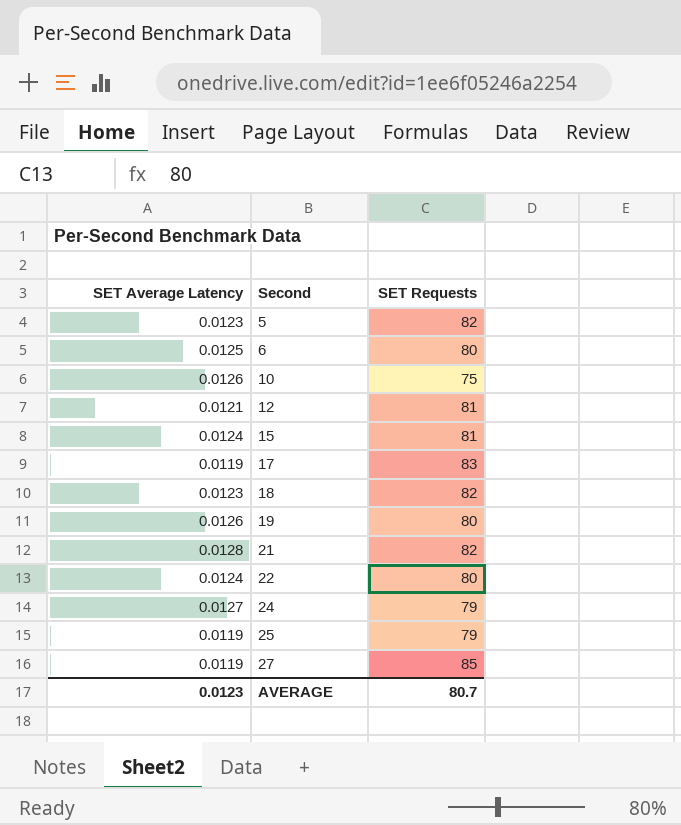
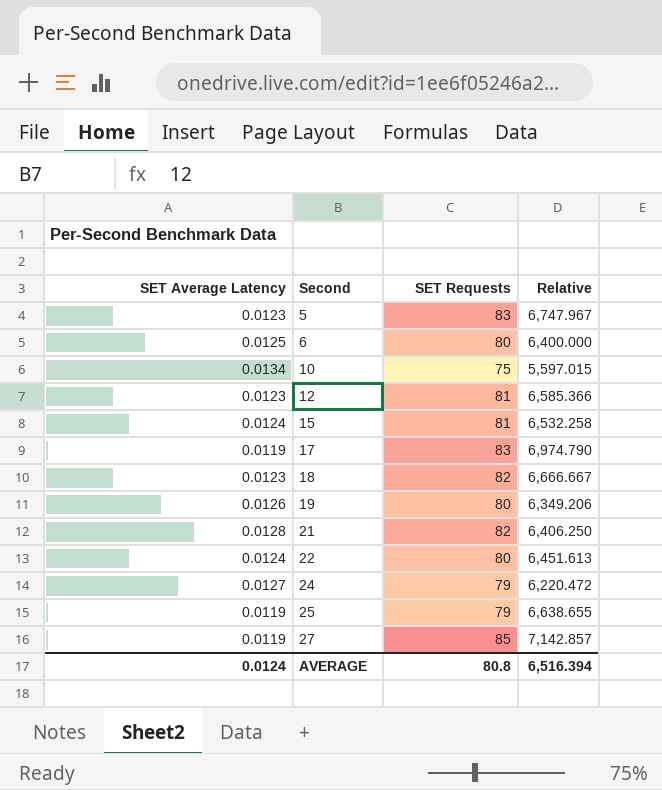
column Relative | formula: none -> [SET Requests] / [SET Average Latency]
5 | SET Requests: 82 -> 83
10 | SET Average Latency: 0.0126 -> 0.0134
12 | SET Average Latency: 0.0121 -> 0.0123
AVERAGE | SET Average Latency: 0.0123 -> 0.0124
AVERAGE | SET Requests: 80.7 -> 80.8

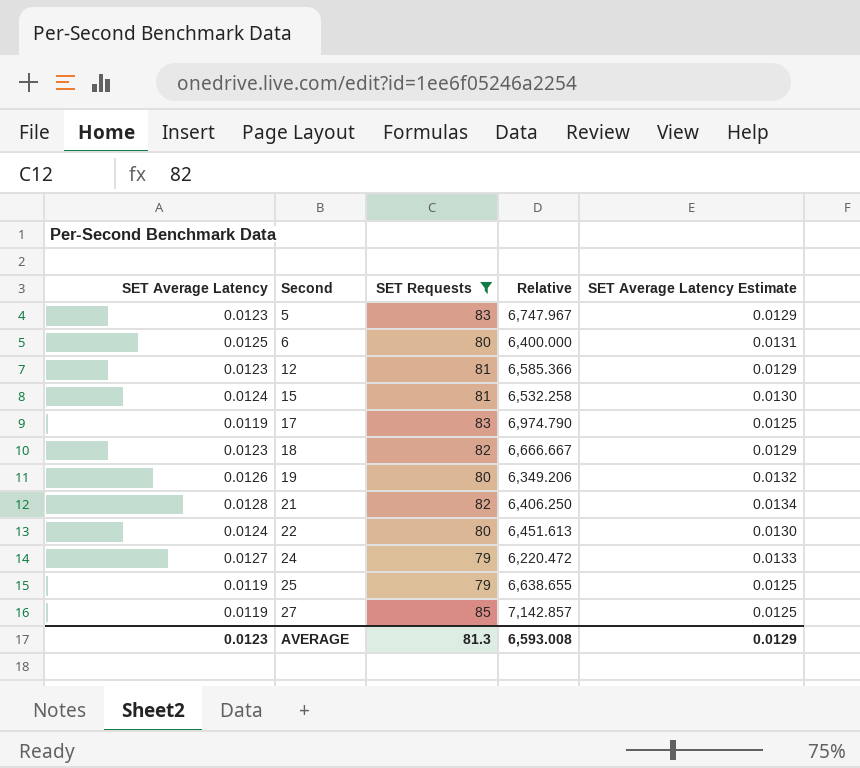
filter: none -> SET Requests != 75
column SET Average Latency Estimate | formula: none -> [SET Average Latency] * 1.05
AVERAGE | SET Average Latency: 0.0124 -> 0.0123
AVERAGE | SET Requests: 80.8 -> 81.3
AVERAGE | Relative: 6,516.394 -> 6,593.008

